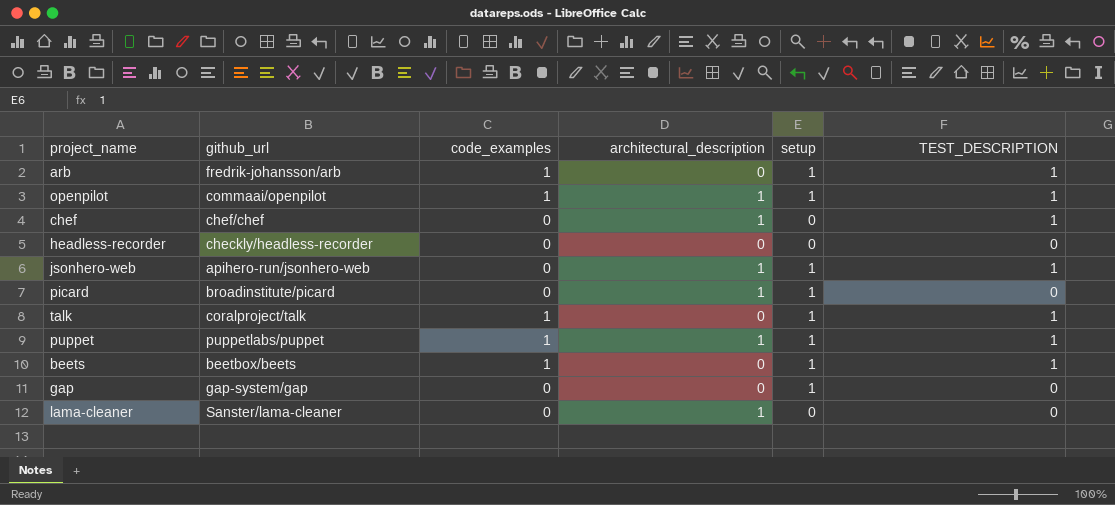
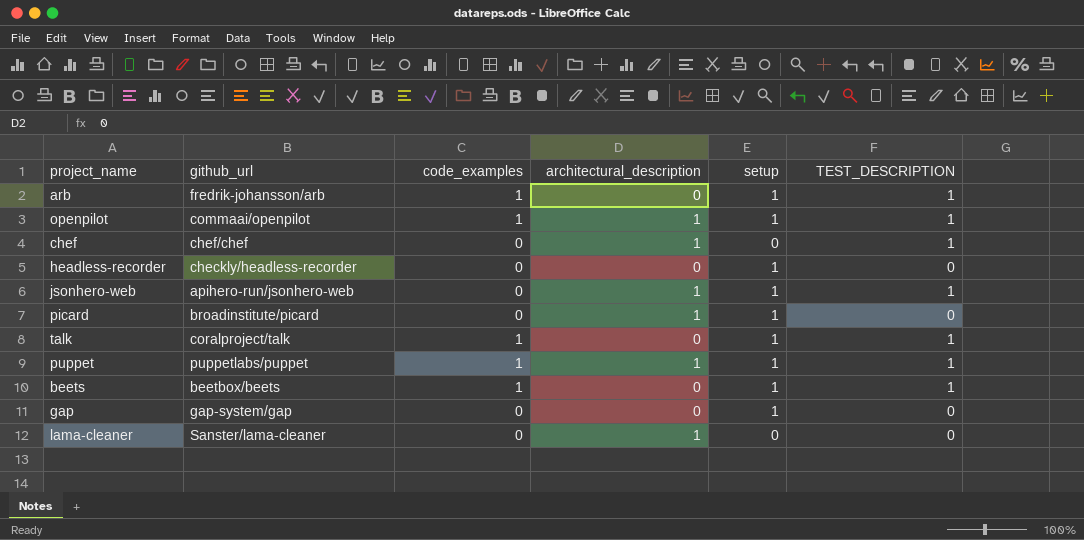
headless-recorder | setup: 0 -> 1

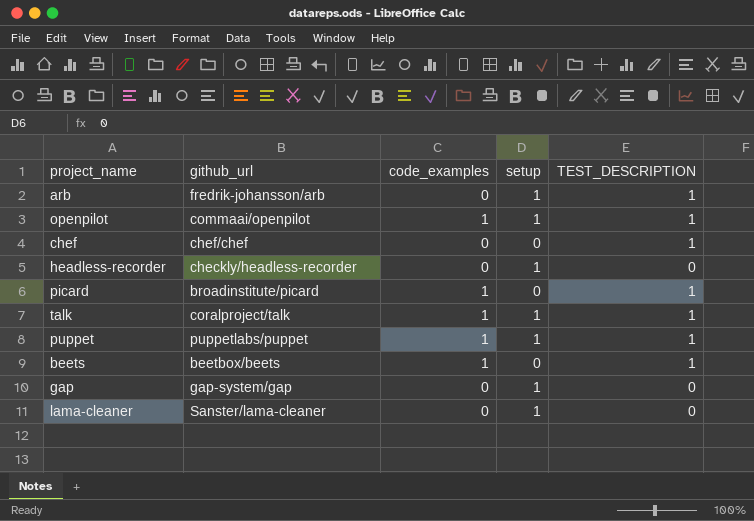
column architectural_description | position: 4 -> none
row jsonhero-web: apihero-run/jsonhero-web | 0 | 1 | 1 | 1 -> none
arb | code_examples: 1 -> 0
picard | code_examples: 0 -> 1
picard | setup: 1 -> 0
picard | TEST_DESCRIPTION: 0 -> 1
beets | setup: 1 -> 0
lama-cleaner | setup: 0 -> 1

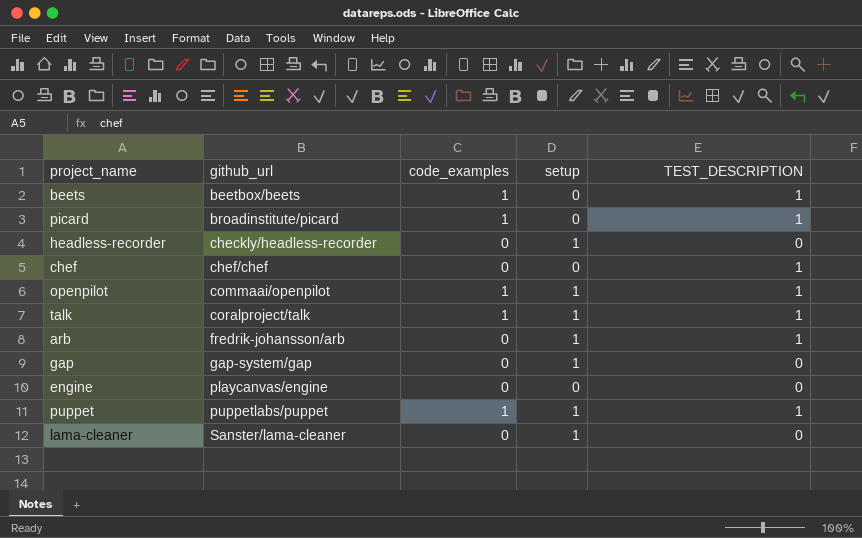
row order: none -> github_url ascending
row engine: none -> playcanvas/engine | 0 | 0 | 0

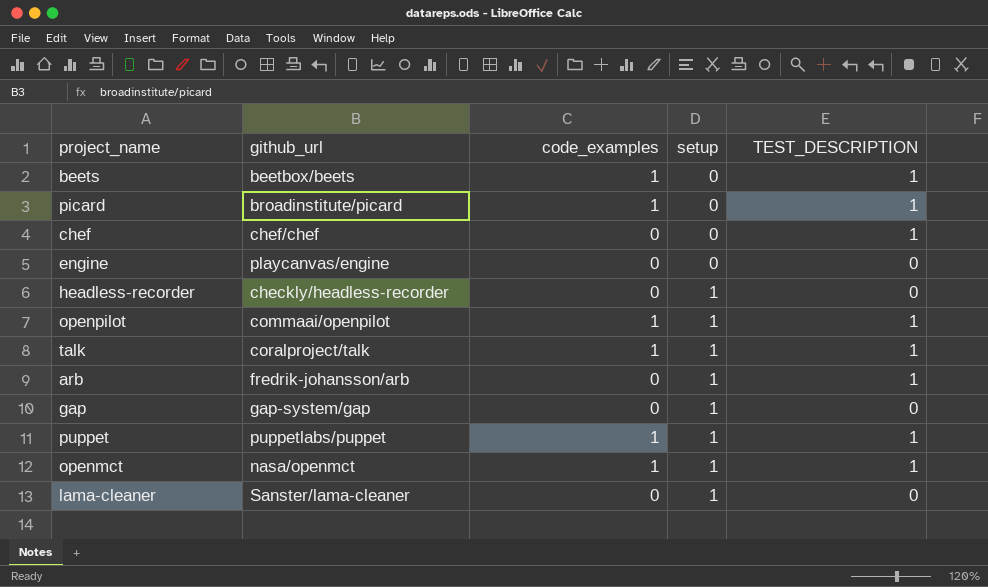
row order: github_url ascending -> setup ascending
row openmct: none -> nasa/openmct | 1 | 1 | 1

